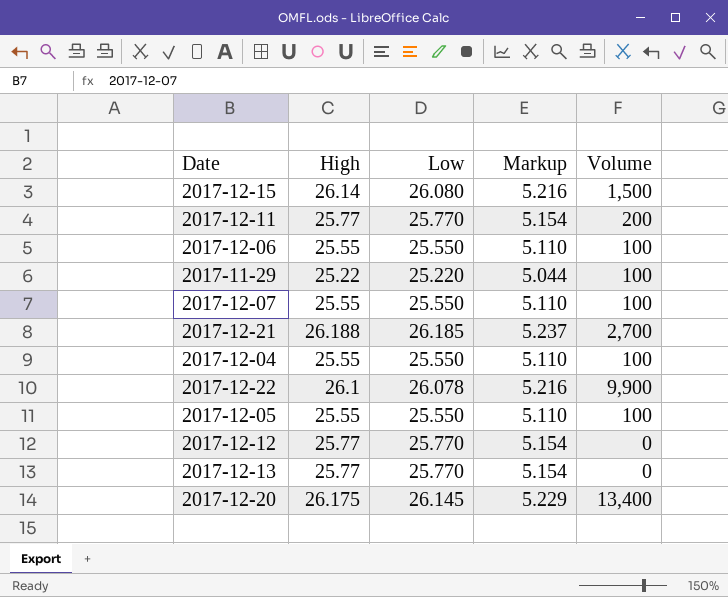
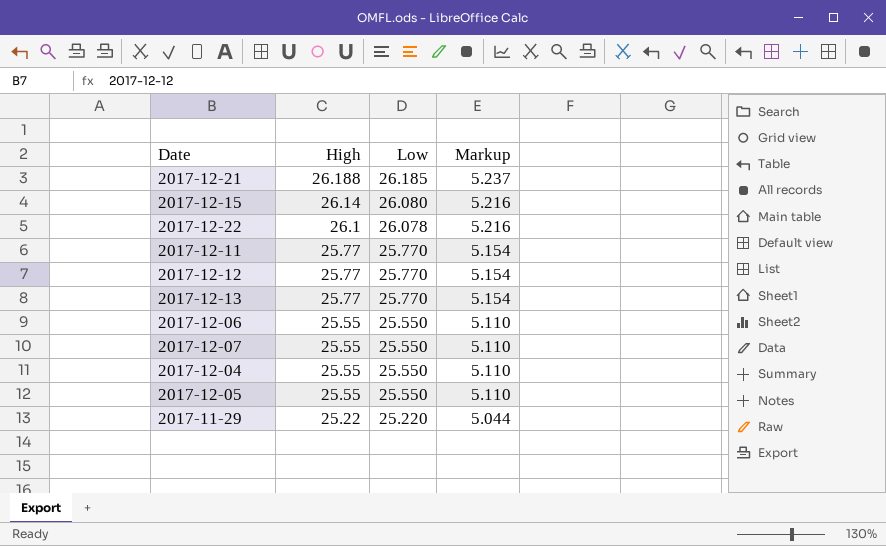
row order: none -> High descending
column Volume | position: 5 -> none
row 2017-12-20: 26.175 | 26.145 | 5.229 | 13,400 -> none

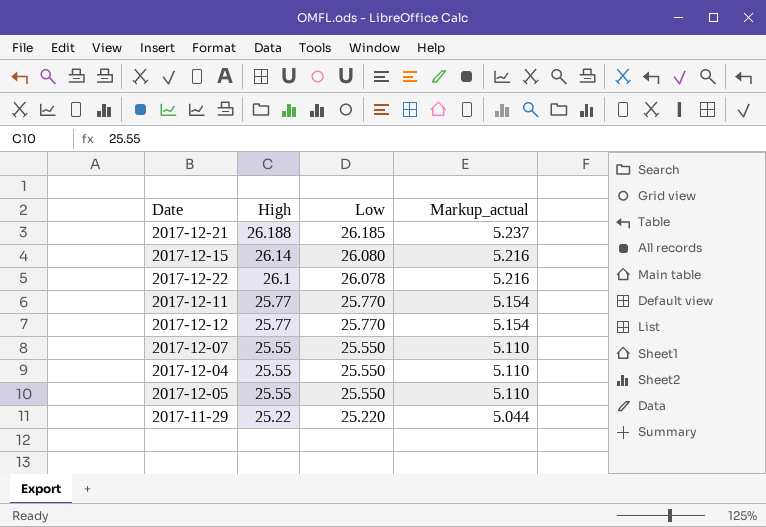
column name: Markup -> Markup_actual
row 2017-12-13: 25.77 | 25.770 | 5.154 -> none
row 2017-12-06: 25.55 | 25.550 | 5.110 -> none

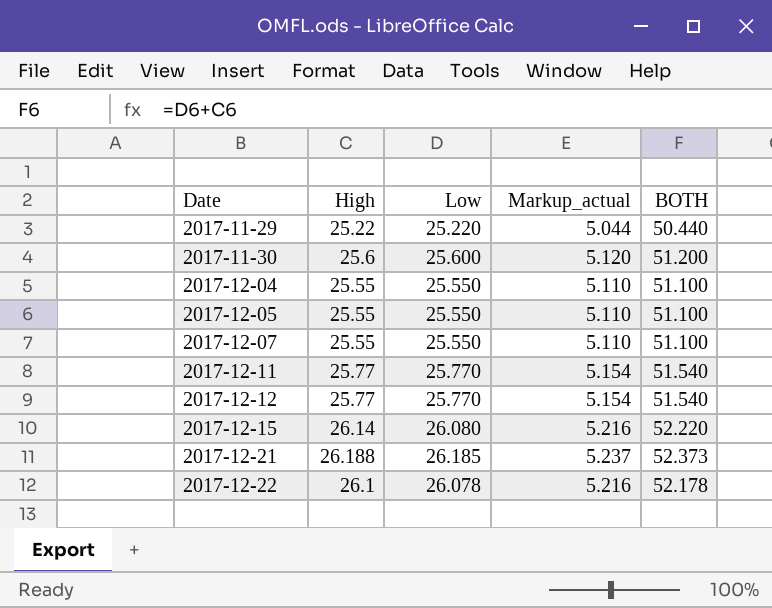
row order: High descending -> Date ascending
column BOTH | formula: none -> [High] + [Low]
row 2017-11-30: none -> 25.6 | 25.600 | 5.120 | 51.200

